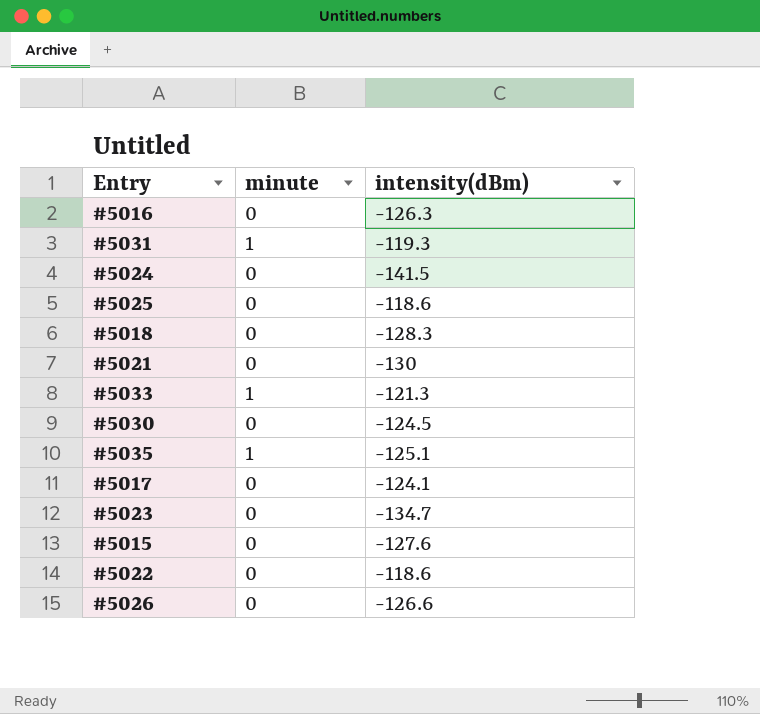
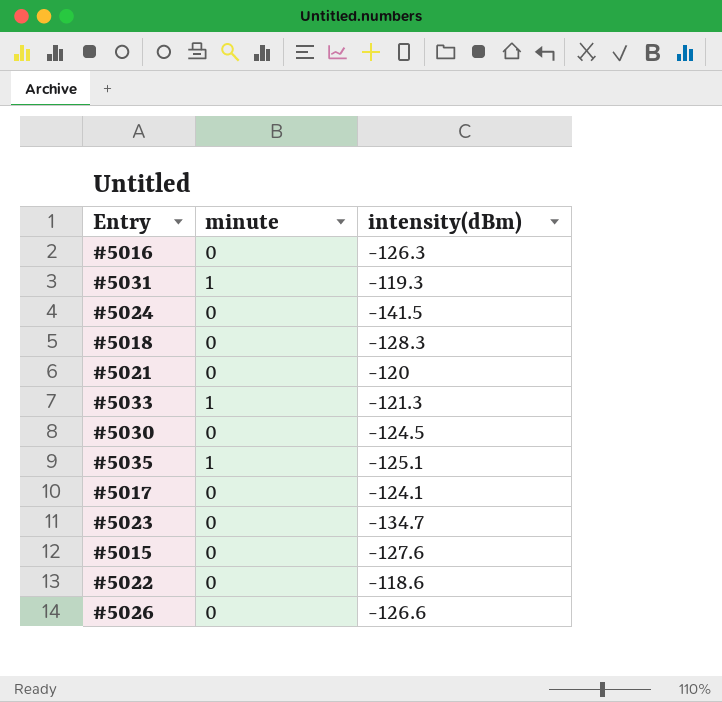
row #5025: 0 | -118.6 -> none
#5021 | intensity(dBm): -130 -> -120

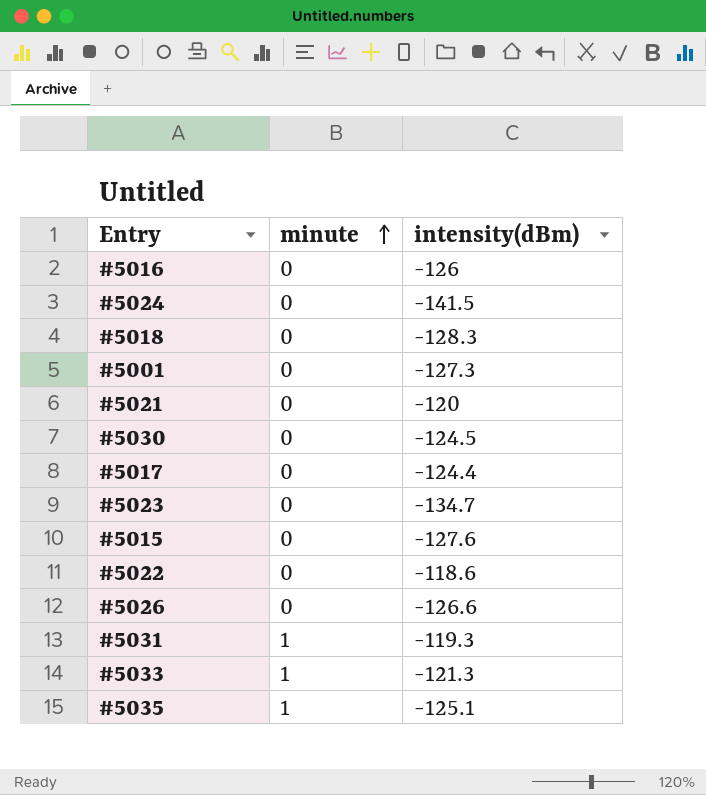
row order: none -> minute ascending
#5016 | intensity(dBm): -126.3 -> -126
row #5001: none -> 0 | -127.3
#5017 | intensity(dBm): -124.1 -> -124.4

